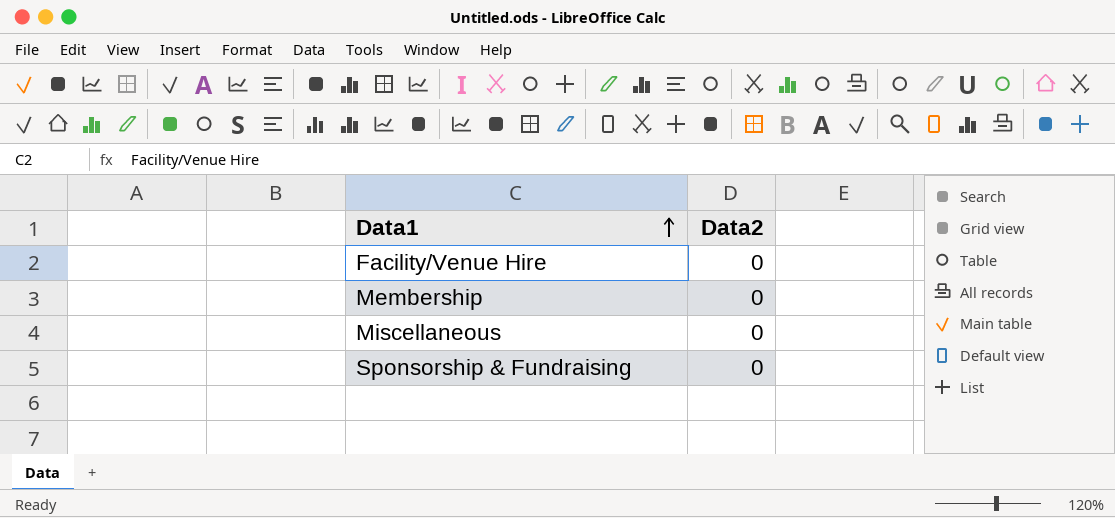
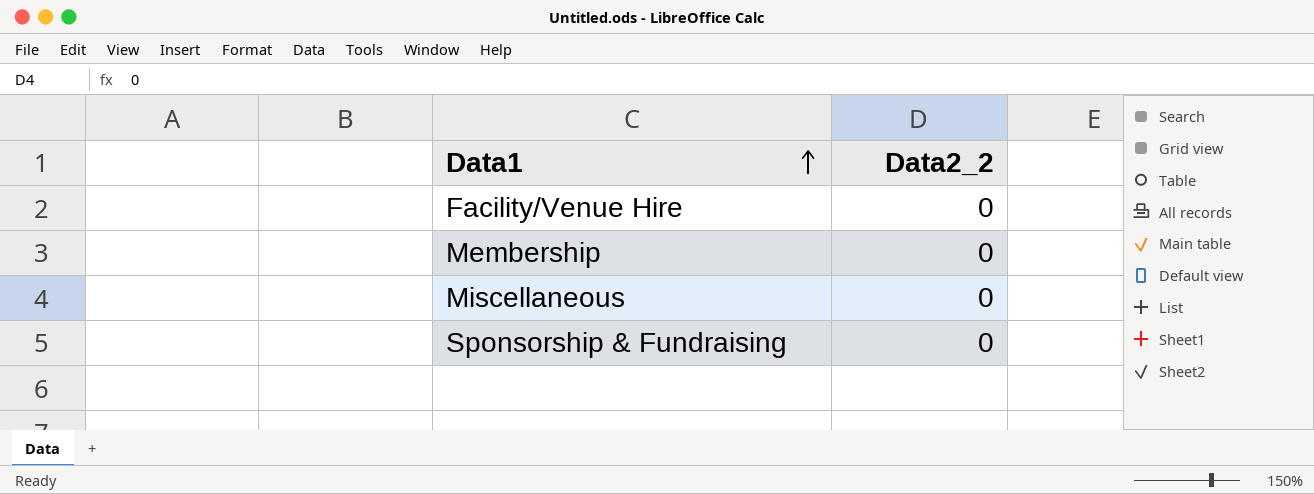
column name: Data2 -> Data2_2

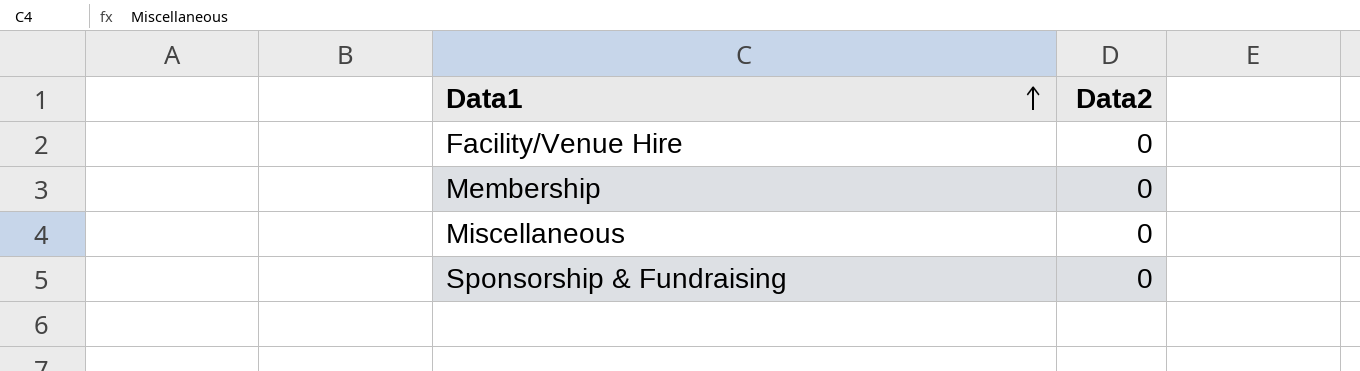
column name: Data2_2 -> Data2

